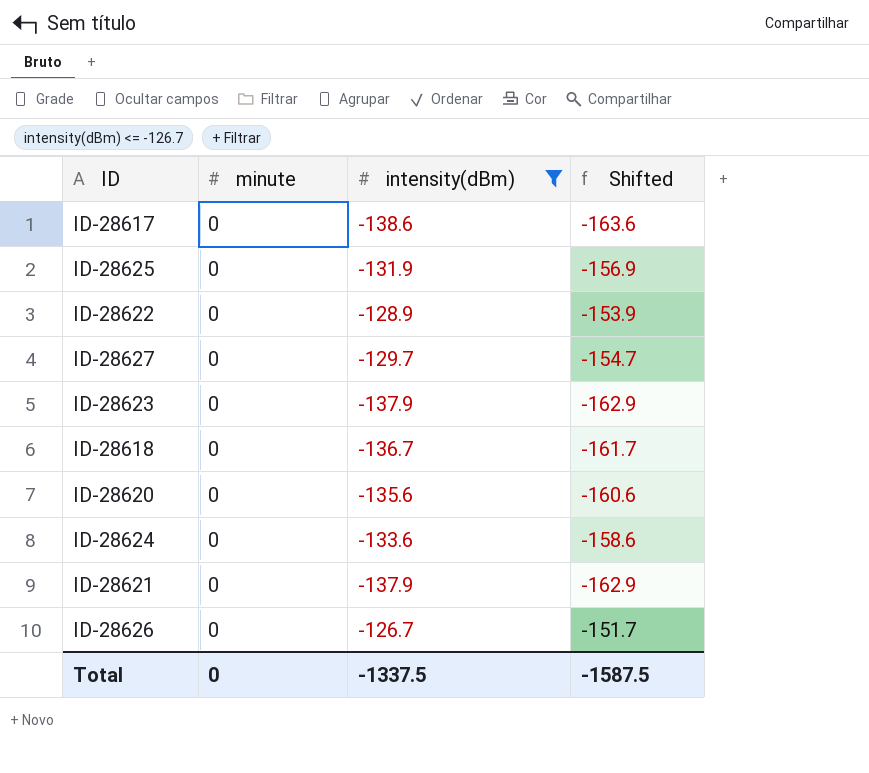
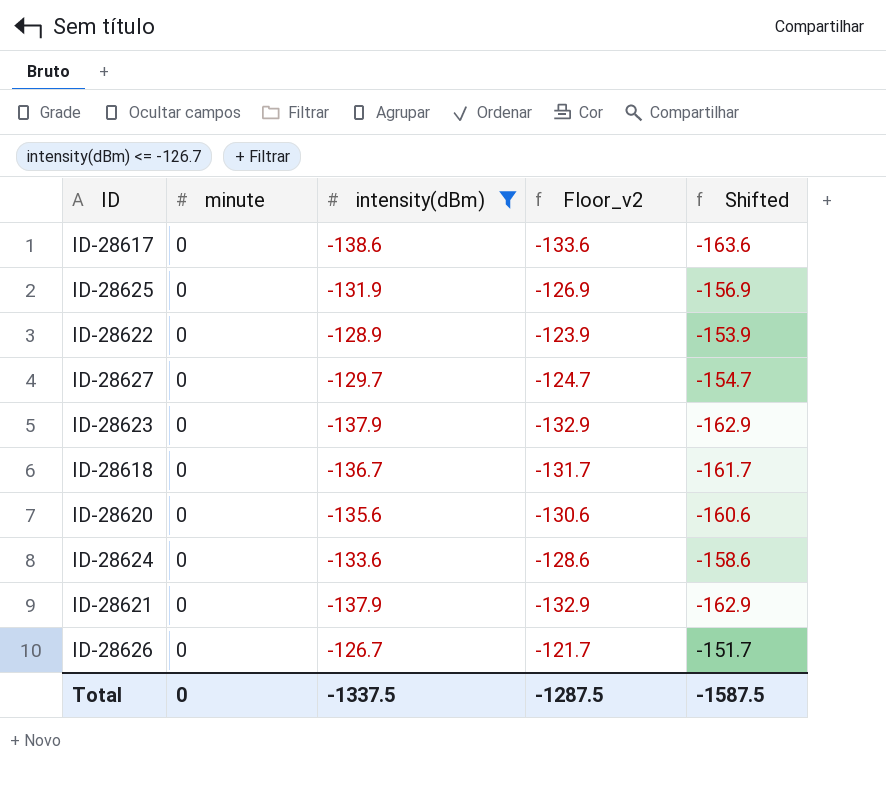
column Floor_v2 | formula: none -> [intensity(dBm)] + 5

